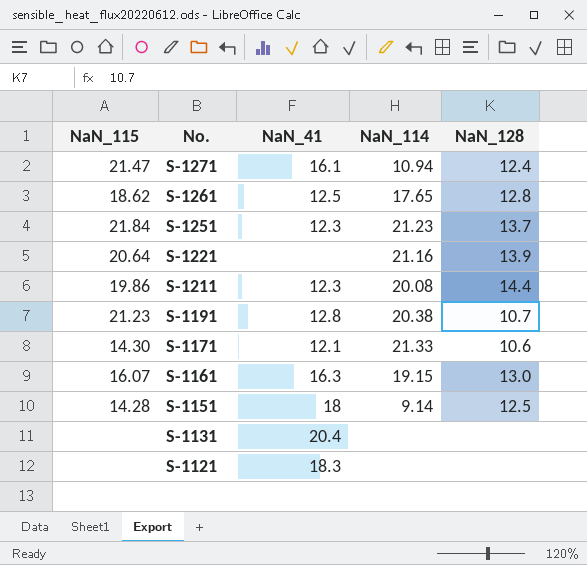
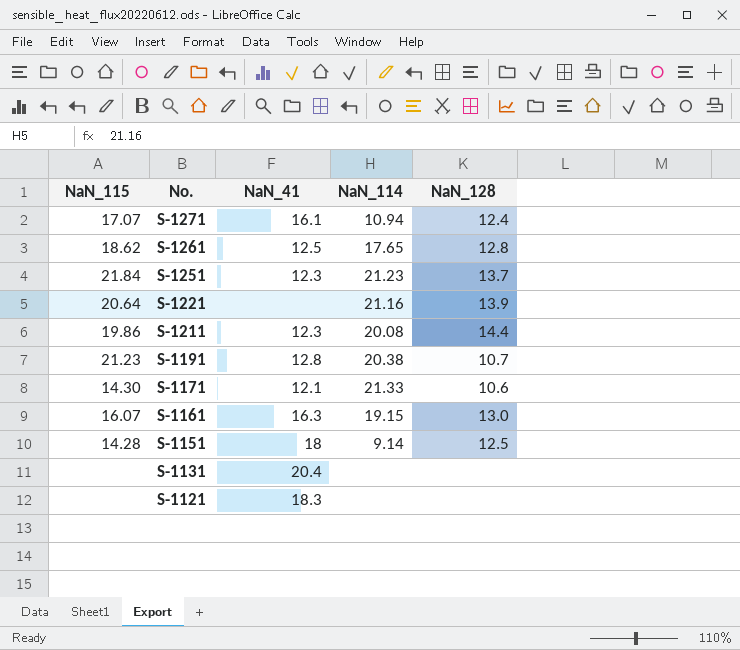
S-1271 | NaN_115: 21.47 -> 17.07

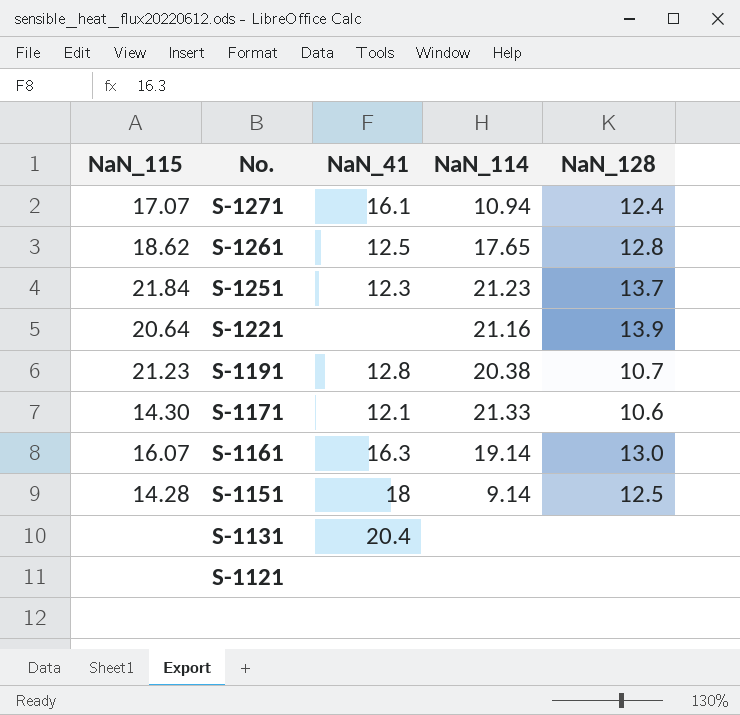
row S-1211: 19.86 | 12.3 | 20.08 | 14.4 -> none
S-1161 | NaN_114: 19.15 -> 19.14
S-1121 | NaN_41: 18.3 -> none

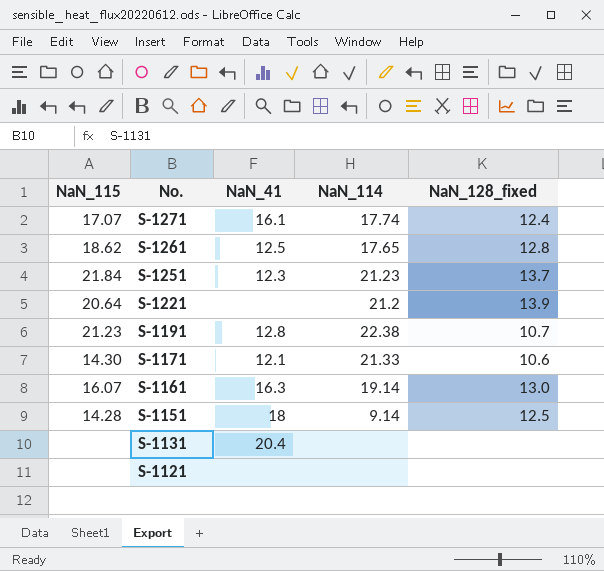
column name: NaN_128 -> NaN_128_fixed
S-1271 | NaN_114: 10.94 -> 17.74
S-1221 | NaN_114: 21.16 -> 21.2
S-1191 | NaN_114: 20.38 -> 22.38

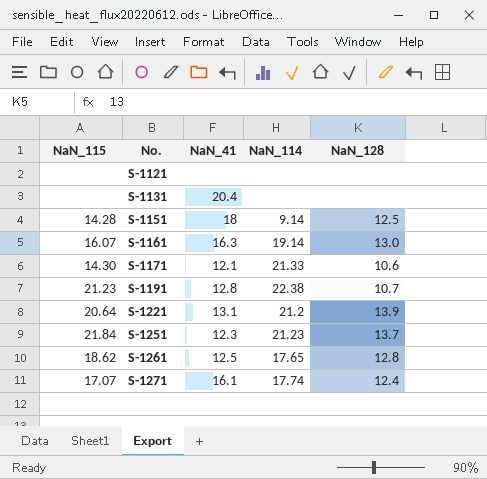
row order: No. descending -> No. ascending
column name: NaN_128_fixed -> NaN_128
S-1221 | NaN_41: none -> 13.1

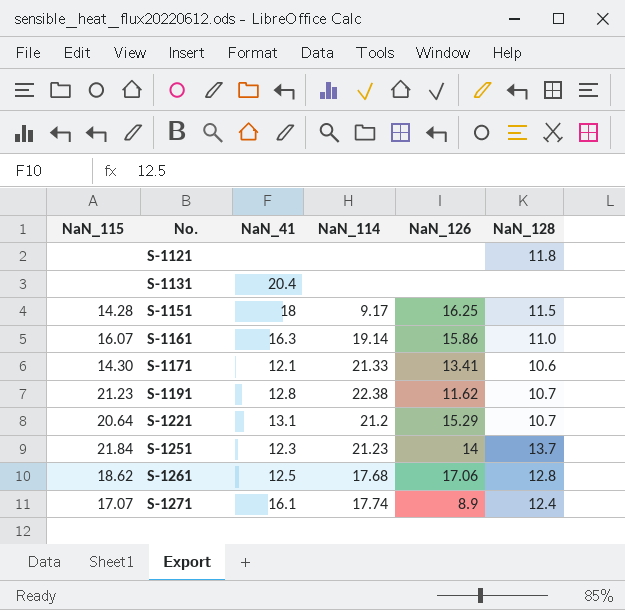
column NaN_126 | position: none -> 5
S-1121 | NaN_128: none -> 11.8
S-1151 | NaN_114: 9.14 -> 9.17
S-1151 | NaN_128: 12.5 -> 11.5
S-1161 | NaN_128: 13.0 -> 11.0
S-1221 | NaN_128: 13.9 -> 10.7
S-1261 | NaN_114: 17.65 -> 17.68

